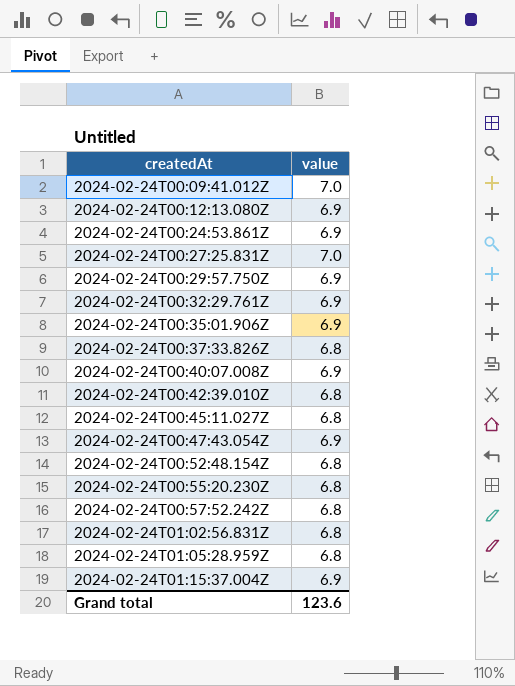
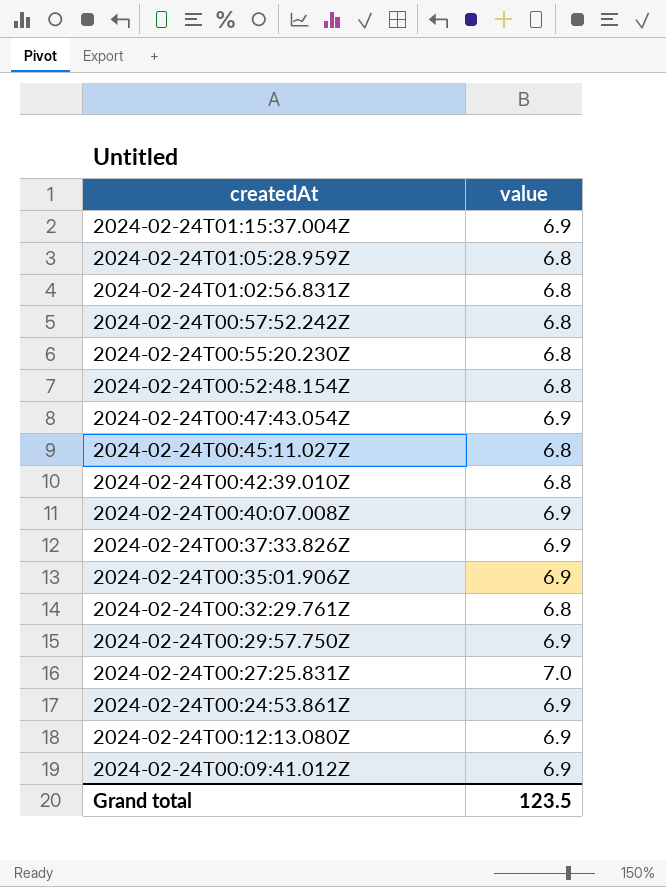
row order: createdAt ascending -> createdAt descending
2024-02-24T00:37:33.826Z | value: 6.8 -> 6.9
2024-02-24T00:32:29.761Z | value: 6.9 -> 6.8
2024-02-24T00:09:41.012Z | value: 7.0 -> 6.9
Grand total | value: 123.6 -> 123.5

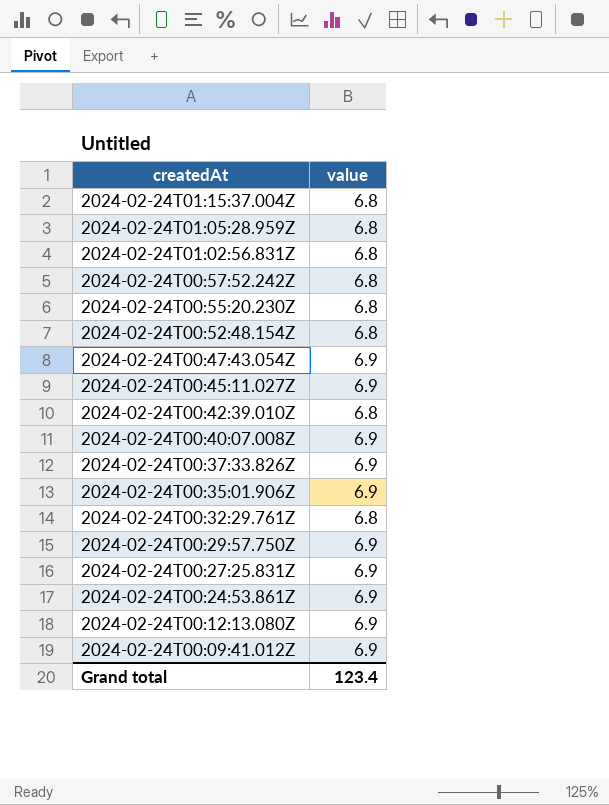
2024-02-24T01:15:37.004Z | value: 6.9 -> 6.8
2024-02-24T00:45:11.027Z | value: 6.8 -> 6.9
2024-02-24T00:27:25.831Z | value: 7.0 -> 6.9
Grand total | value: 123.5 -> 123.4

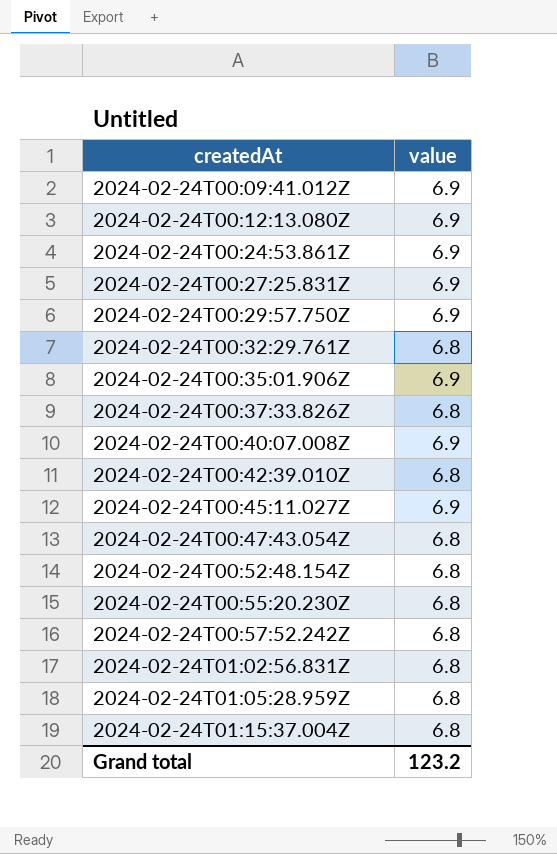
row order: createdAt descending -> createdAt ascending
2024-02-24T00:37:33.826Z | value: 6.9 -> 6.8
2024-02-24T00:47:43.054Z | value: 6.9 -> 6.8
Grand total | value: 123.4 -> 123.2

